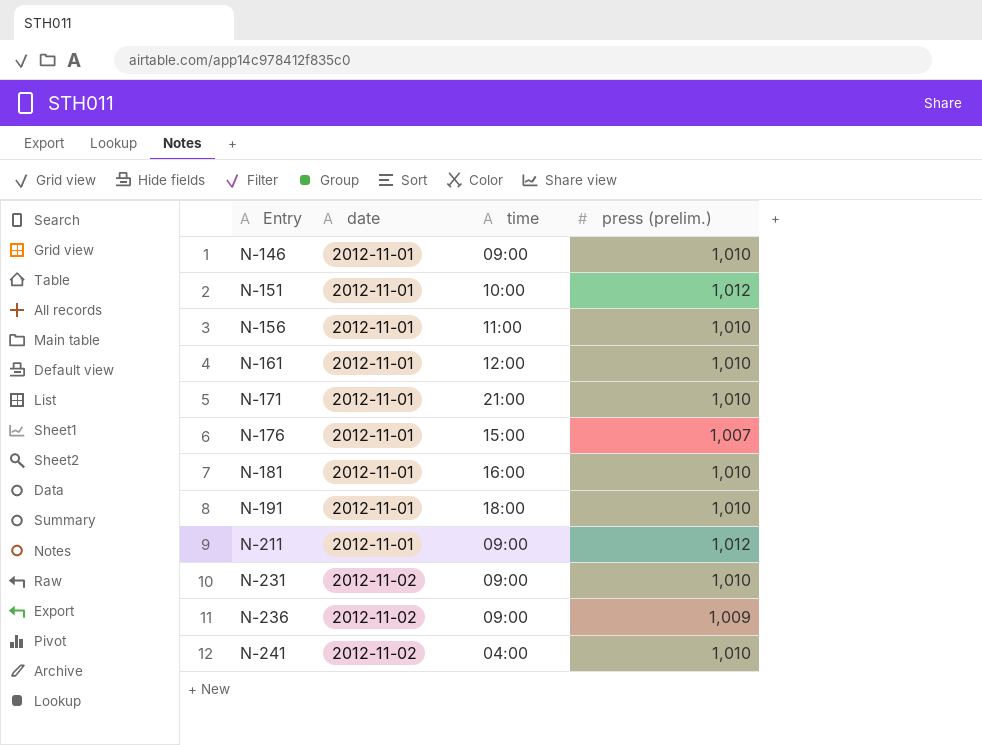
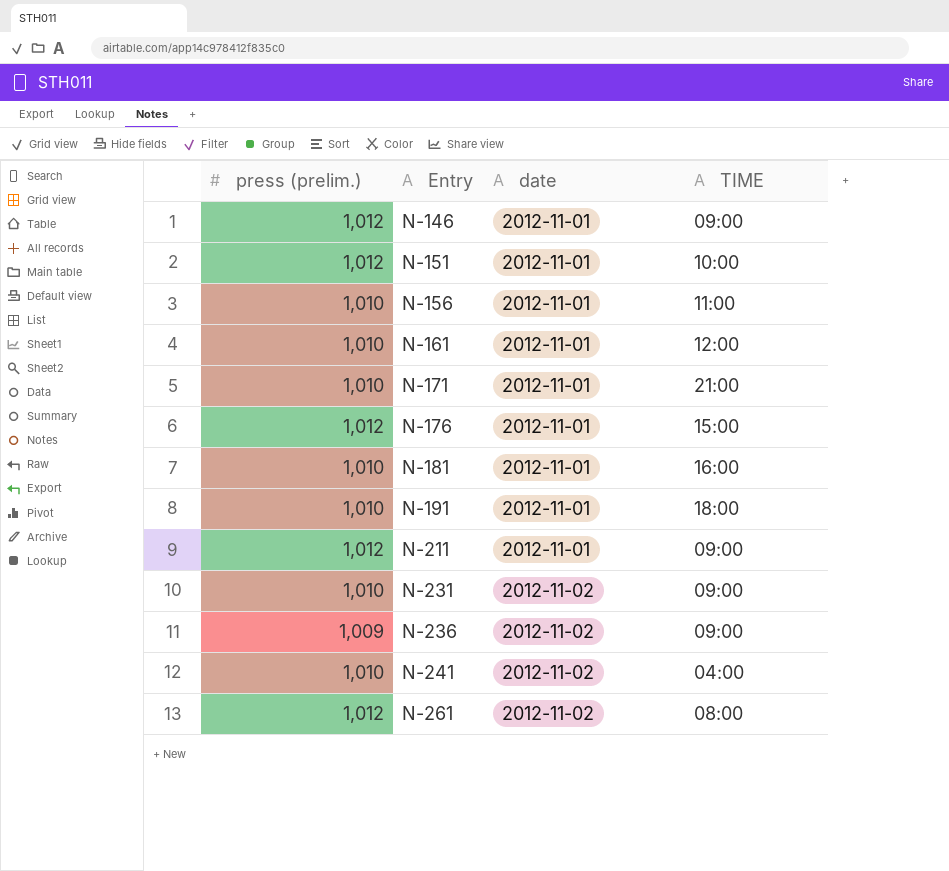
column press (prelim.) | position: 4 -> 1
column name: time -> TIME
N-146 | press (prelim.): 1,010 -> 1,012
N-176 | press (prelim.): 1,007 -> 1,012
row N-261: none -> 1,012 | 2012-11-02 | 08:00

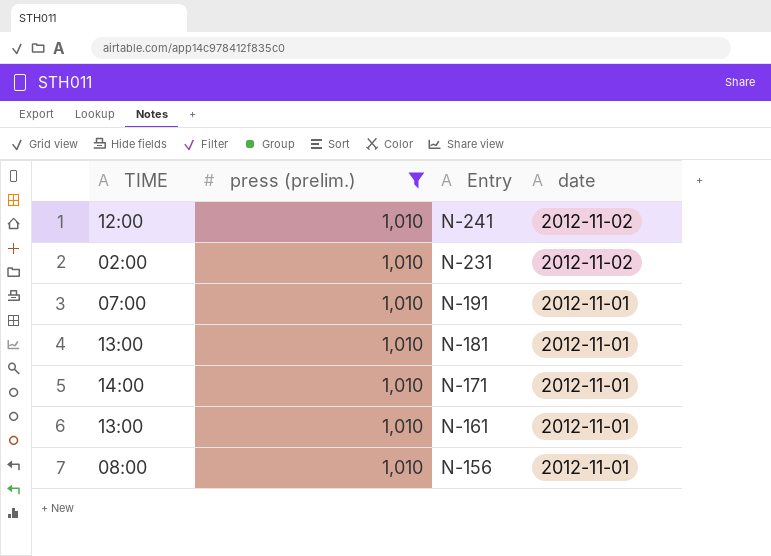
filter: none -> press (prelim.) = 1,010
row order: Entry ascending -> Entry descending
column TIME | position: 4 -> 1
N-241 | TIME: 04:00 -> 12:00
N-231 | TIME: 09:00 -> 02:00
N-191 | TIME: 18:00 -> 07:00
N-181 | TIME: 16:00 -> 13:00
N-171 | TIME: 21:00 -> 14:00
N-161 | TIME: 12:00 -> 13:00
N-156 | TIME: 11:00 -> 08:00

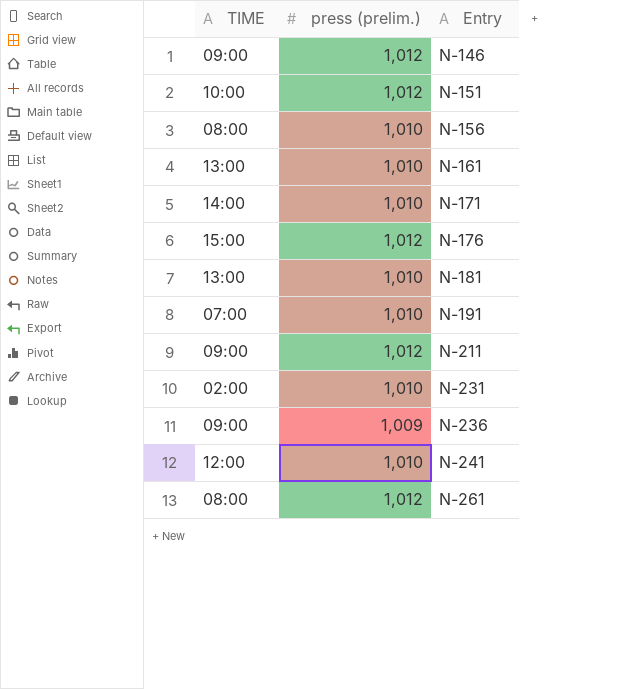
filter: press (prelim.) = 1,010 -> none
row order: Entry descending -> Entry ascending
column date | position: 4 -> none

